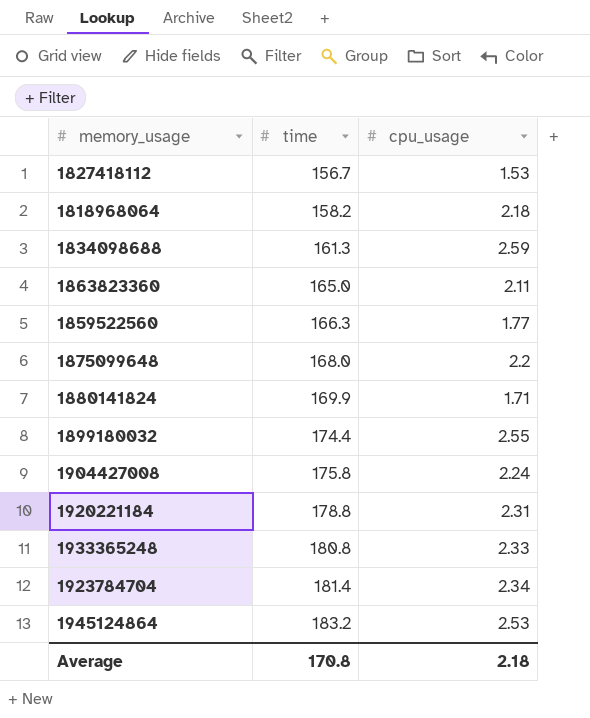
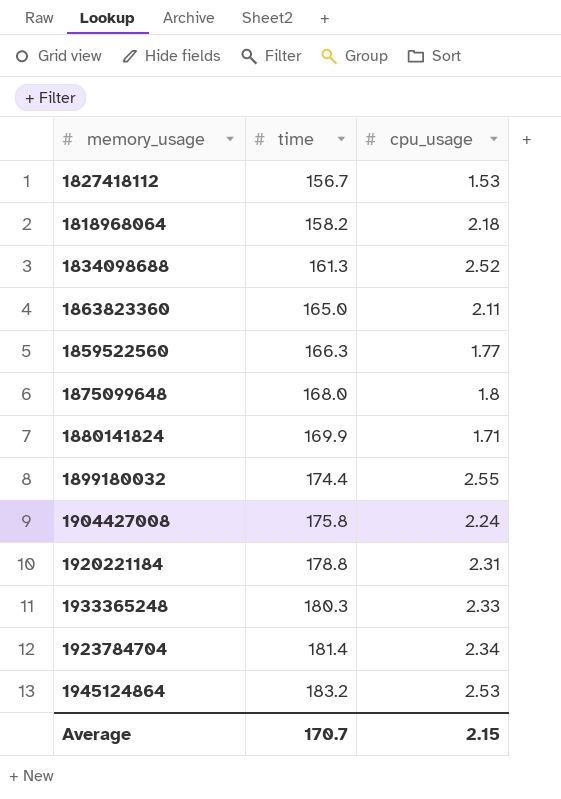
1834098688 | cpu_usage: 2.59 -> 2.52
1875099648 | cpu_usage: 2.2 -> 1.8
1933365248 | time: 180.8 -> 180.3
Average | time: 170.8 -> 170.7
Average | cpu_usage: 2.18 -> 2.15

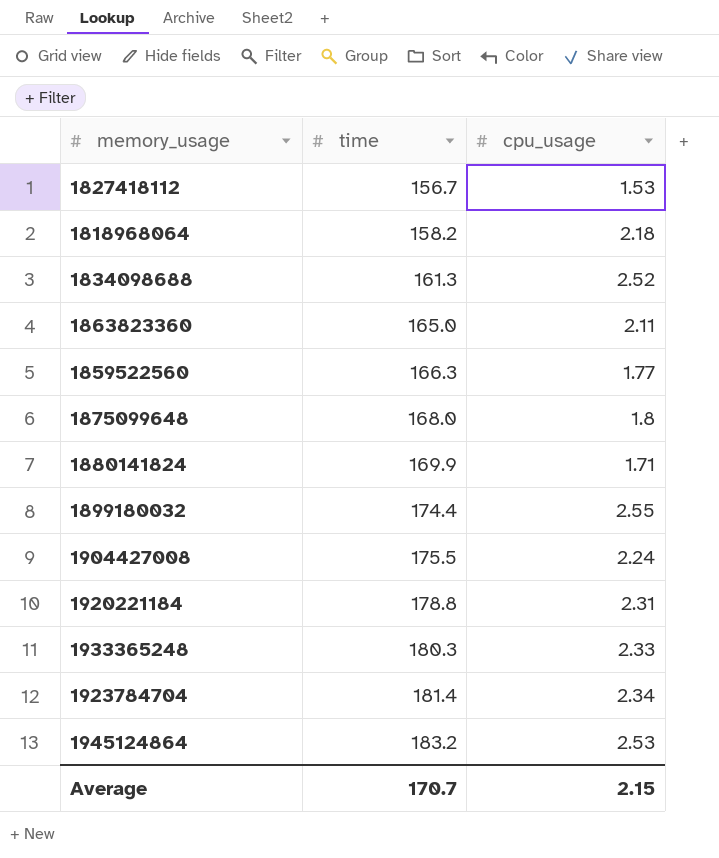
1904427008 | time: 175.8 -> 175.5

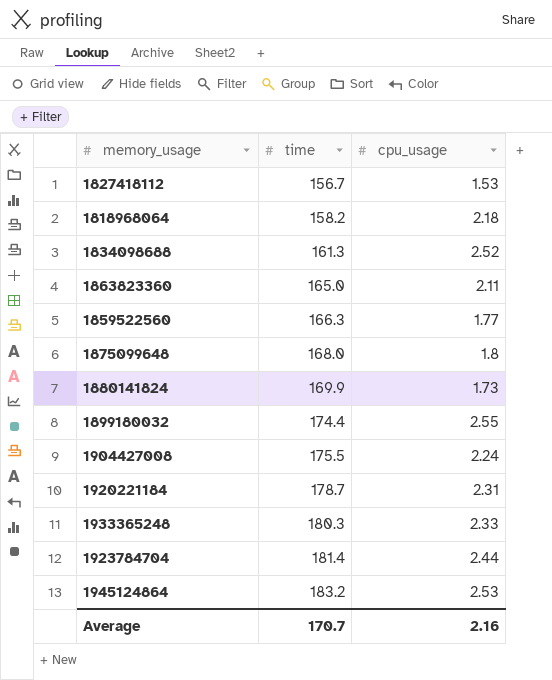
1880141824 | cpu_usage: 1.71 -> 1.73
1920221184 | time: 178.8 -> 178.7
1923784704 | cpu_usage: 2.34 -> 2.44
Average | cpu_usage: 2.15 -> 2.16

